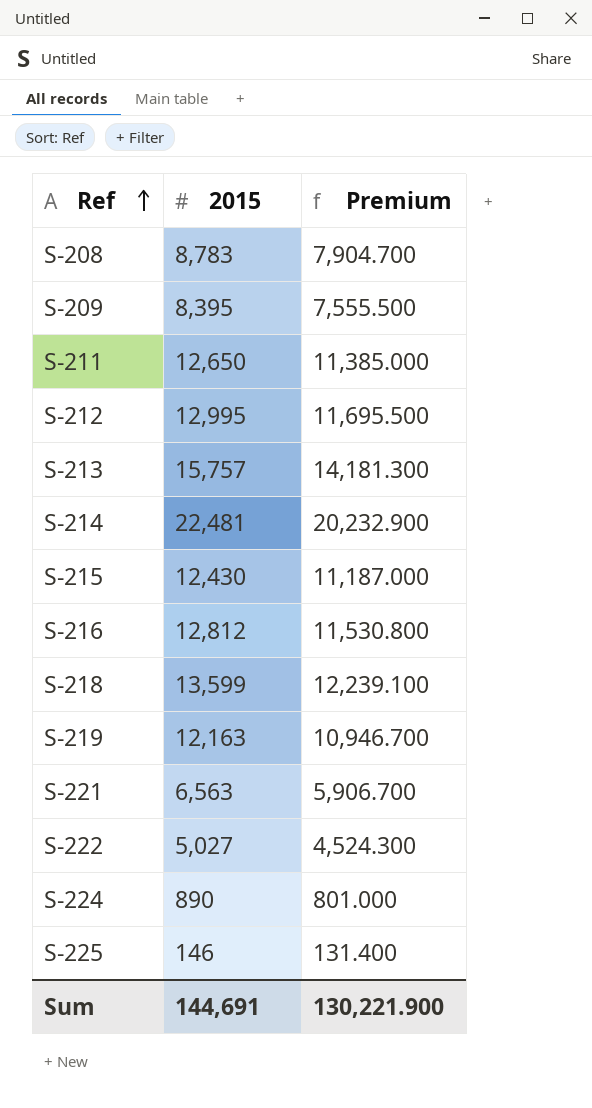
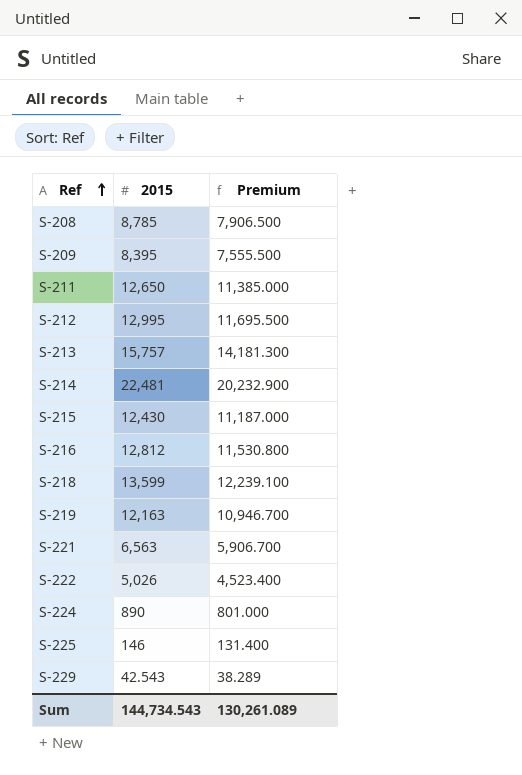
S-208 | 2015: 8,783 -> 8,785
S-208 | Premium: 7,904.700 -> 7,906.500
S-222 | 2015: 5,027 -> 5,026
S-222 | Premium: 4,524.300 -> 4,523.400
row S-229: none -> 42.543 | 38.289
Sum | 2015: 144,691 -> 144,734.543
Sum | Premium: 130,221.900 -> 130,261.089

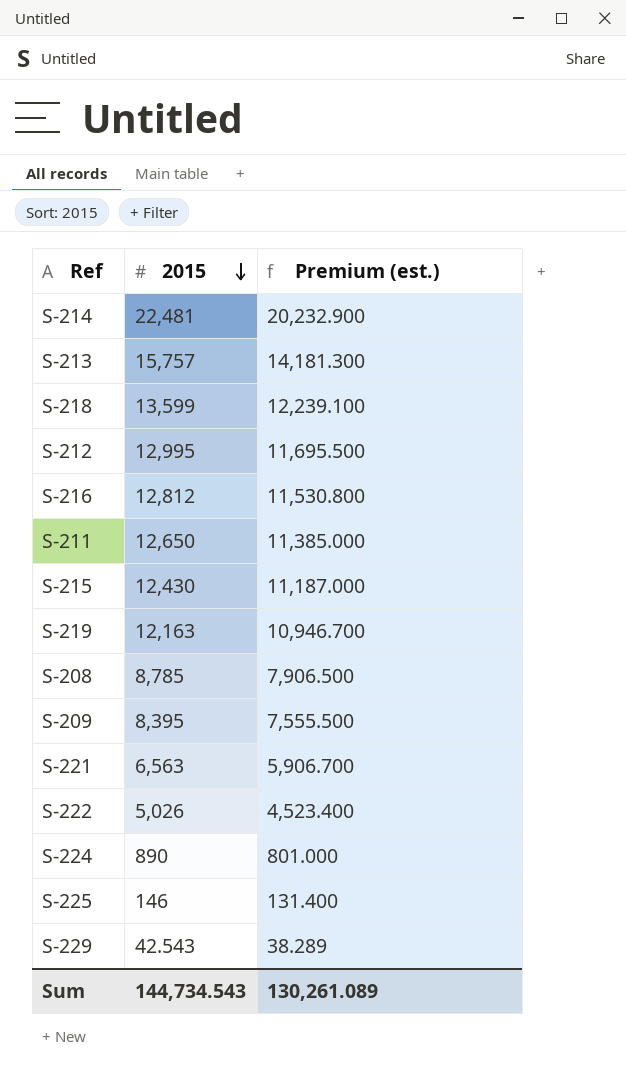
row order: Ref ascending -> 2015 descending
column name: Premium -> Premium (est.)

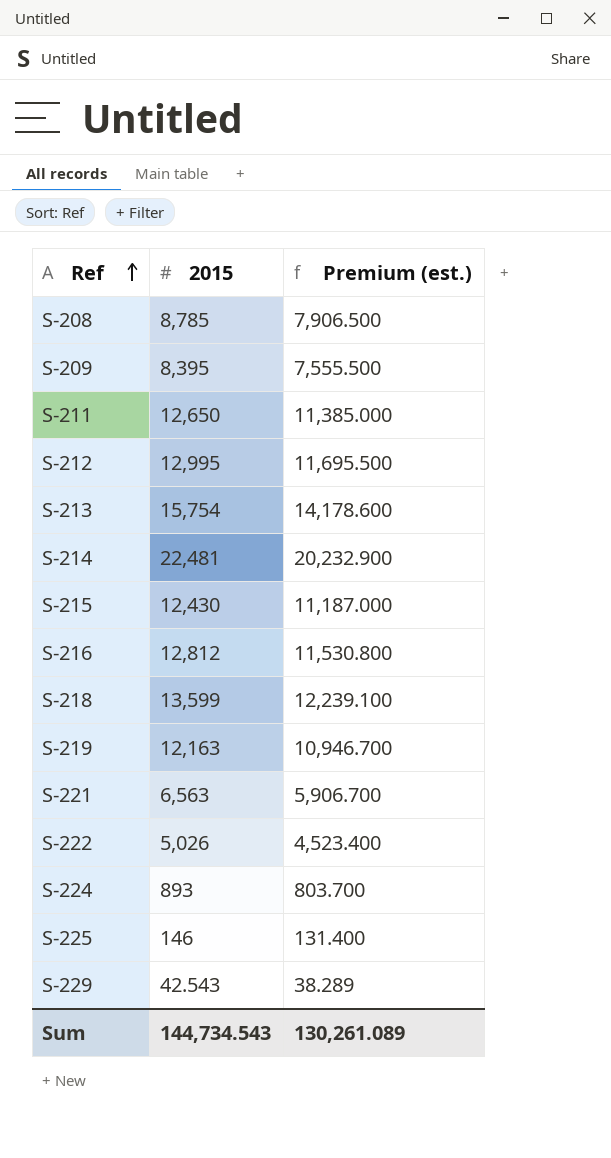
row order: 2015 descending -> Ref ascending
S-213 | 2015: 15,757 -> 15,754
S-213 | Premium (est.): 14,181.300 -> 14,178.600
S-224 | 2015: 890 -> 893
S-224 | Premium (est.): 801.000 -> 803.700

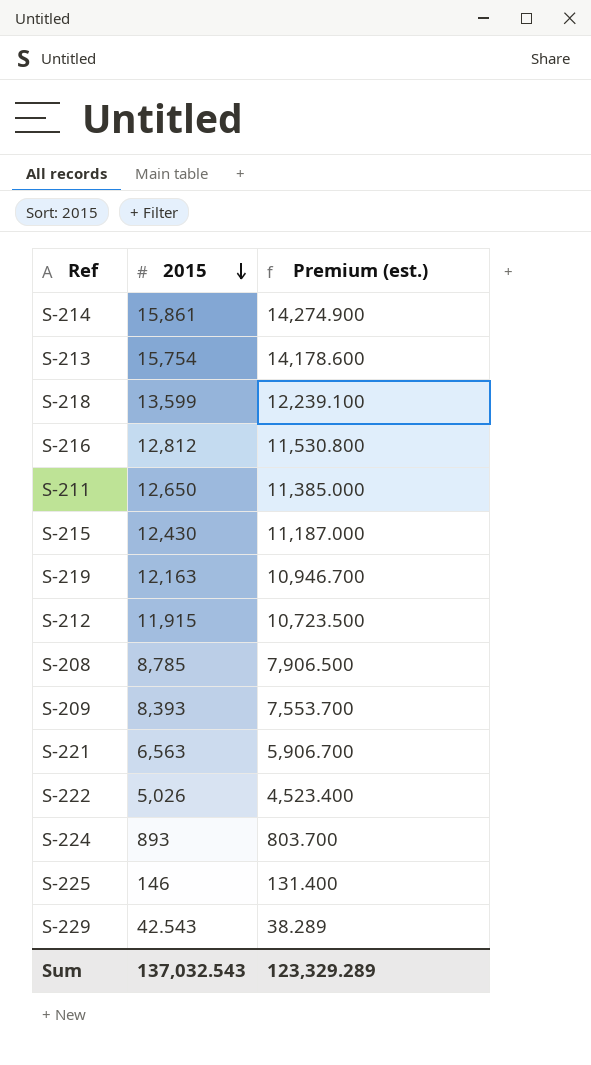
row order: Ref ascending -> 2015 descending
S-214 | 2015: 22,481 -> 15,861
S-214 | Premium (est.): 20,232.900 -> 14,274.900
S-212 | 2015: 12,995 -> 11,915
S-212 | Premium (est.): 11,695.500 -> 10,723.500
S-209 | 2015: 8,395 -> 8,393
S-209 | Premium (est.): 7,555.500 -> 7,553.700
Sum | 2015: 144,734.543 -> 137,032.543
Sum | Premium (est.): 130,261.089 -> 123,329.289

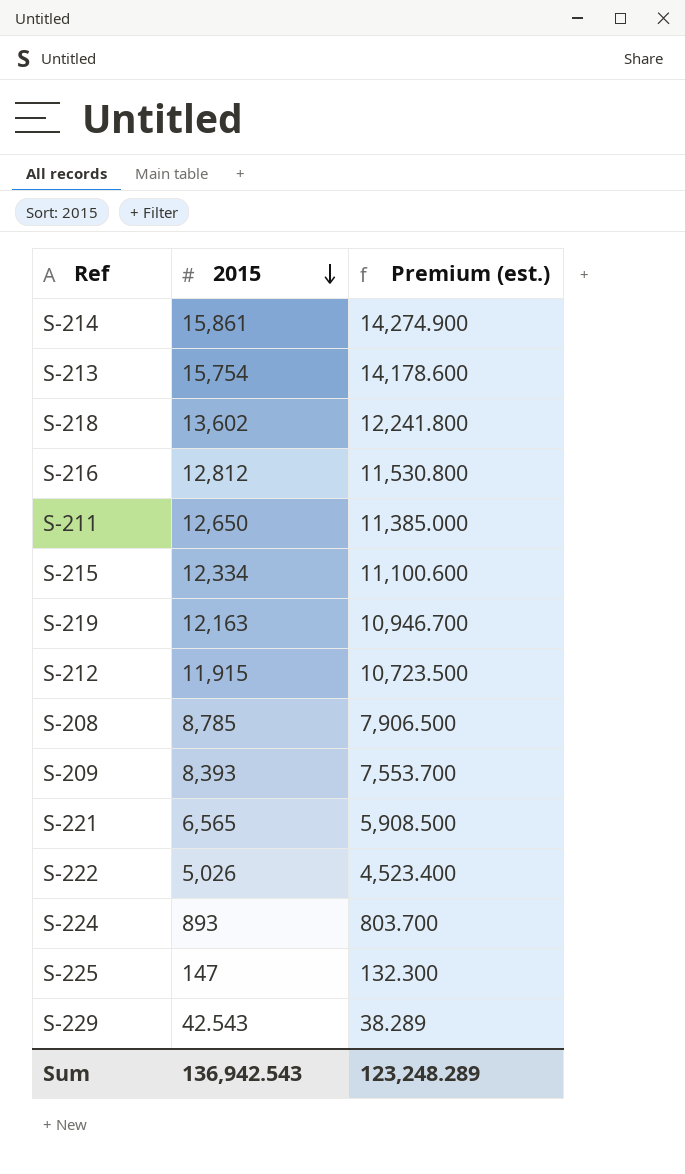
S-218 | 2015: 13,599 -> 13,602
S-218 | Premium (est.): 12,239.100 -> 12,241.800
S-215 | 2015: 12,430 -> 12,334
S-215 | Premium (est.): 11,187.000 -> 11,100.600
S-221 | 2015: 6,563 -> 6,565
S-221 | Premium (est.): 5,906.700 -> 5,908.500
S-225 | 2015: 146 -> 147
S-225 | Premium (est.): 131.400 -> 132.300
Sum | 2015: 137,032.543 -> 136,942.543
Sum | Premium (est.): 123,329.289 -> 123,248.289

